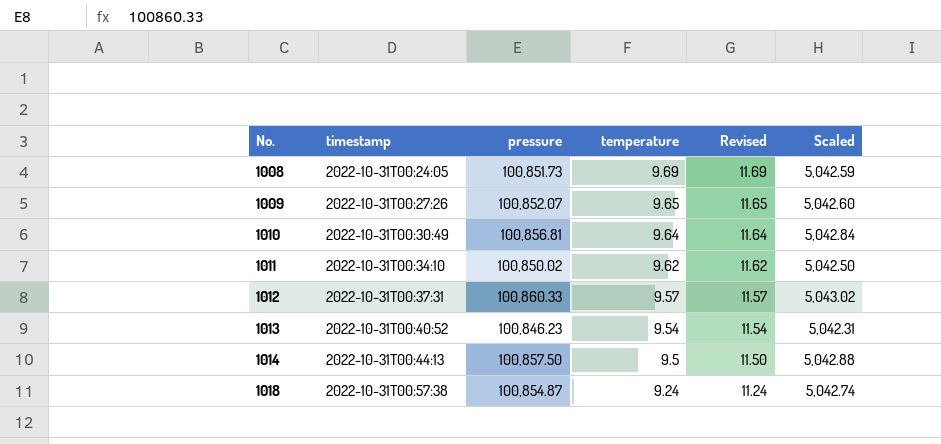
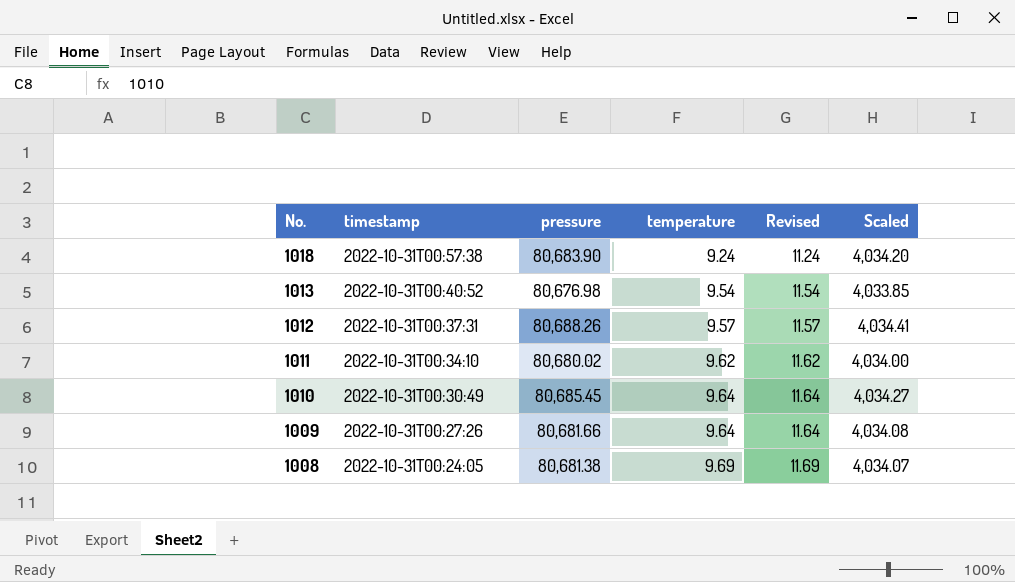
row order: No. ascending -> No. descending
row 1014: 2022-10-31T00:44:13 | 100,857.50 | 9.5 | 11.50 | 5,042.88 -> none
1018 | pressure: 100,854.87 -> 80,683.90
1018 | Scaled: 5,042.74 -> 4,034.20
1013 | pressure: 100,846.23 -> 80,676.98
1013 | Scaled: 5,042.31 -> 4,033.85
1012 | pressure: 100,860.33 -> 80,688.26
1012 | Scaled: 5,043.02 -> 4,034.41
1011 | pressure: 100,850.02 -> 80,680.02
1011 | Scaled: 5,042.50 -> 4,034.00
1010 | pressure: 100,856.81 -> 80,685.45
1010 | Scaled: 5,042.84 -> 4,034.27
1009 | pressure: 100,852.07 -> 80,681.66
1009 | temperature: 9.65 -> 9.64
1009 | Revised: 11.65 -> 11.64
1009 | Scaled: 5,042.60 -> 4,034.08
1008 | pressure: 100,851.73 -> 80,681.38
1008 | Scaled: 5,042.59 -> 4,034.07

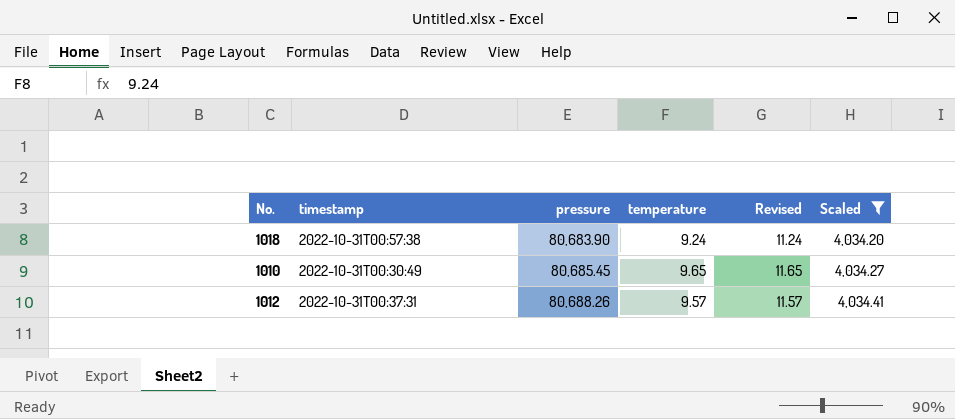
filter: none -> Scaled >= 4,034.20
row order: No. descending -> pressure ascending
1010 | temperature: 9.64 -> 9.65
1010 | Revised: 11.64 -> 11.65

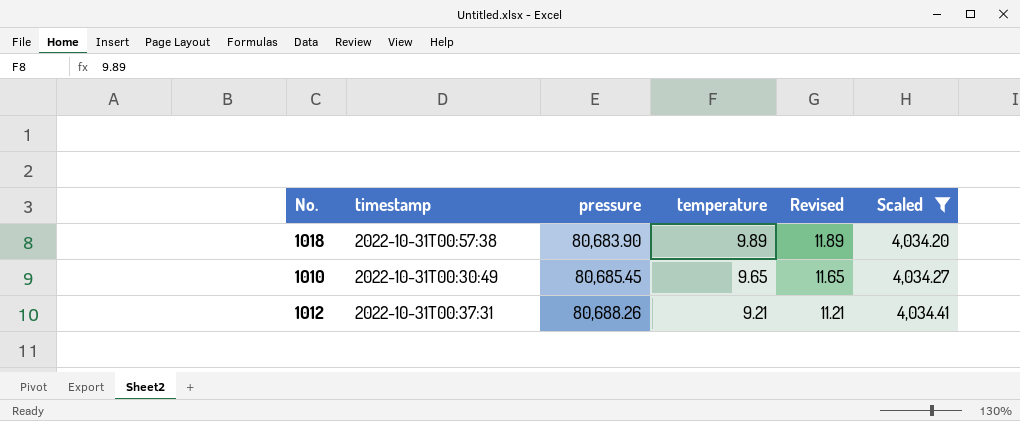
1018 | temperature: 9.24 -> 9.89
1018 | Revised: 11.24 -> 11.89
1012 | temperature: 9.57 -> 9.21
1012 | Revised: 11.57 -> 11.21

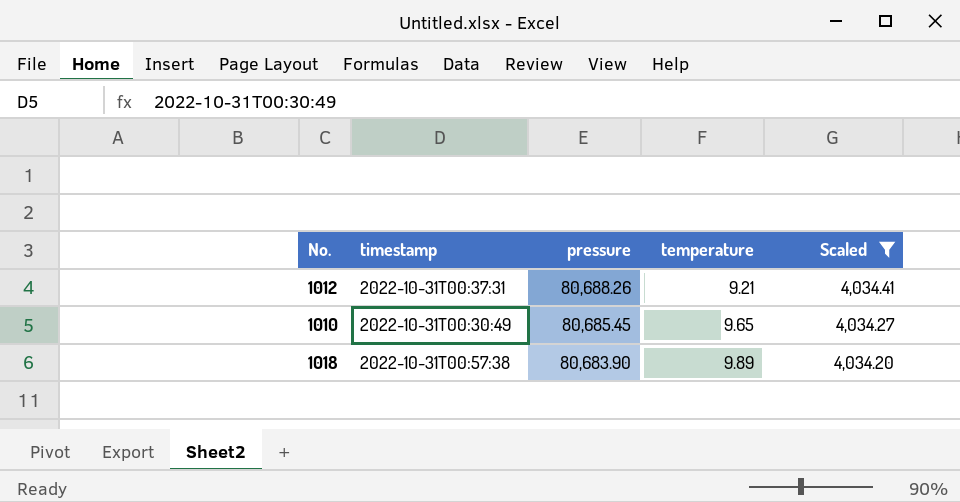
row order: pressure ascending -> pressure descending
column Revised | formula: [temperature] + 2 -> none

